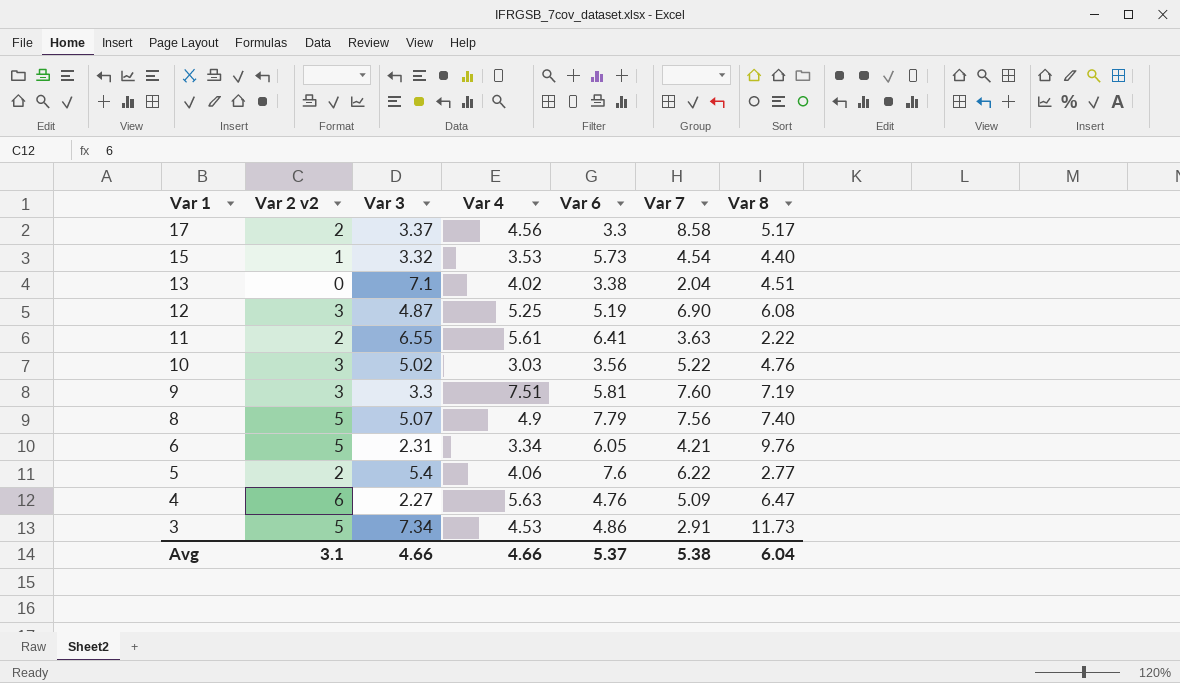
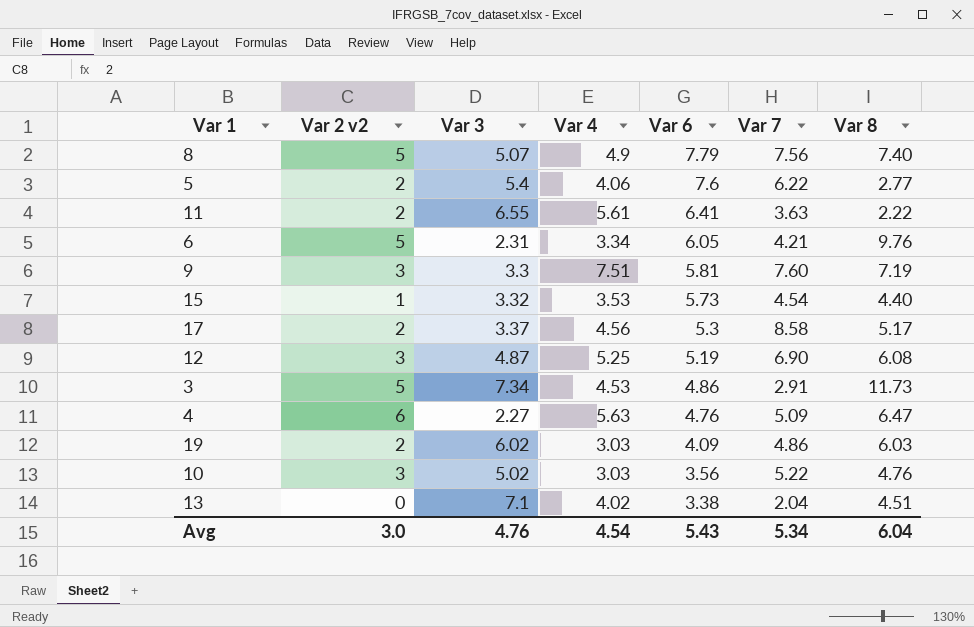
row order: Var 1 descending -> Var 6 descending
17 | Var 6: 3.3 -> 5.3
row 19: none -> 2 | 6.02 | 3.03 | 4.09 | 4.86 | 6.03
Avg | Var 2 v2: 3.1 -> 3.0
Avg | Var 3: 4.66 -> 4.76
Avg | Var 4: 4.66 -> 4.54
Avg | Var 6: 5.37 -> 5.43
Avg | Var 7: 5.38 -> 5.34

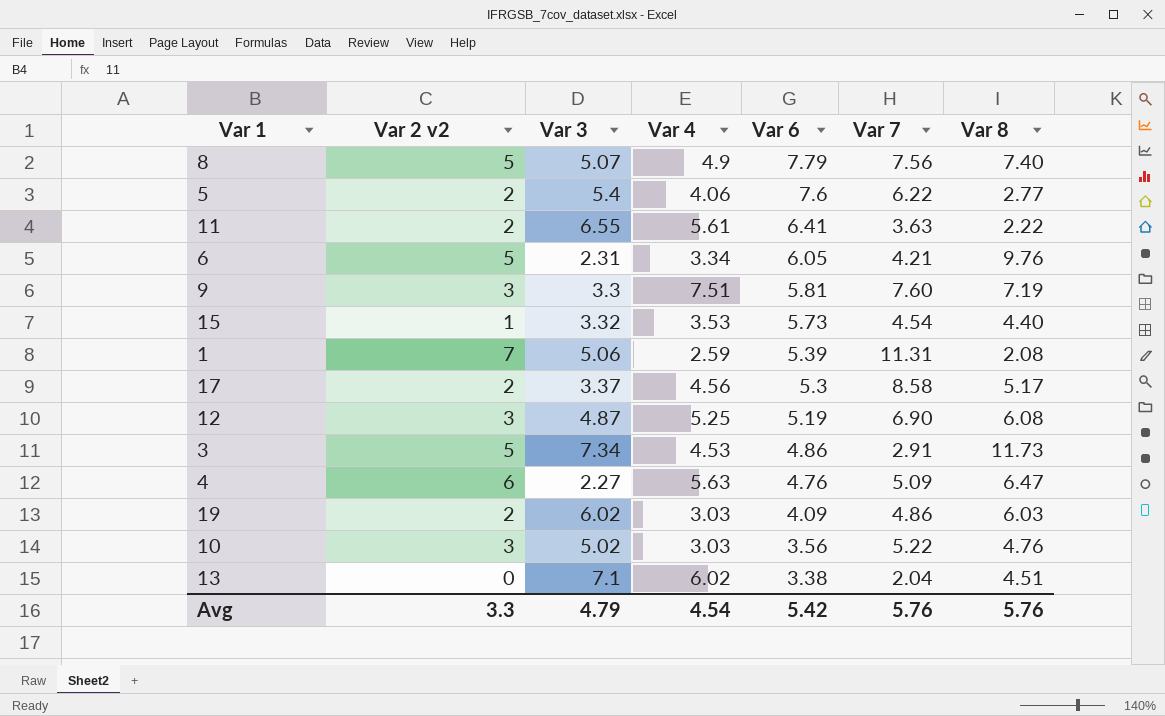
row 1: none -> 7 | 5.06 | 2.59 | 5.39 | 11.31 | 2.08
13 | Var 4: 4.02 -> 6.02
Avg | Var 2 v2: 3.0 -> 3.3
Avg | Var 3: 4.76 -> 4.79
Avg | Var 6: 5.43 -> 5.42
Avg | Var 7: 5.34 -> 5.76
Avg | Var 8: 6.04 -> 5.76

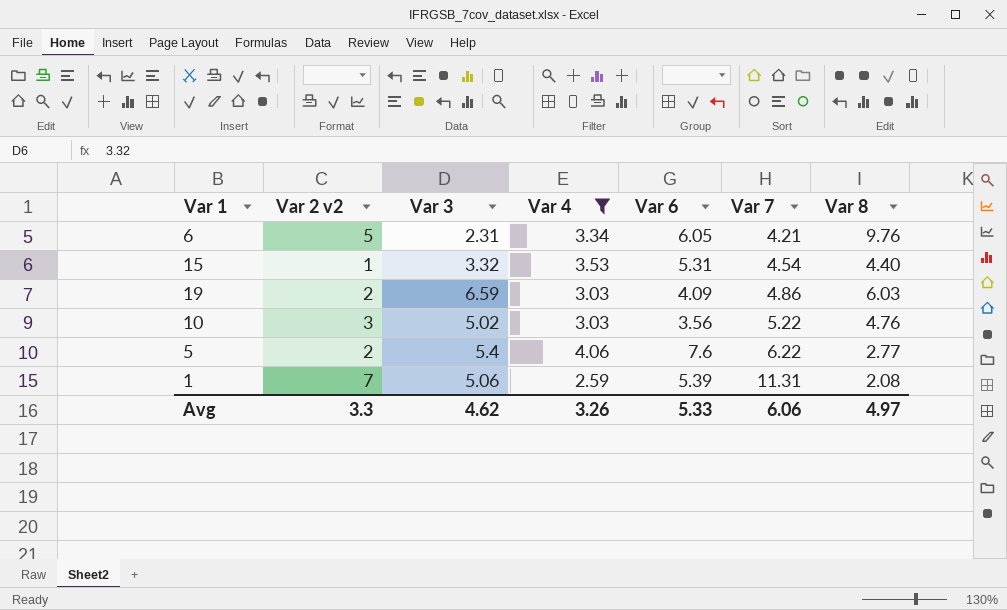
filter: none -> Var 4 <= 4.06
row order: Var 6 descending -> Var 7 ascending
15 | Var 6: 5.73 -> 5.31
19 | Var 3: 6.02 -> 6.59
Avg | Var 3: 4.79 -> 4.62
Avg | Var 4: 4.54 -> 3.26
Avg | Var 6: 5.42 -> 5.33
Avg | Var 7: 5.76 -> 6.06
Avg | Var 8: 5.76 -> 4.97

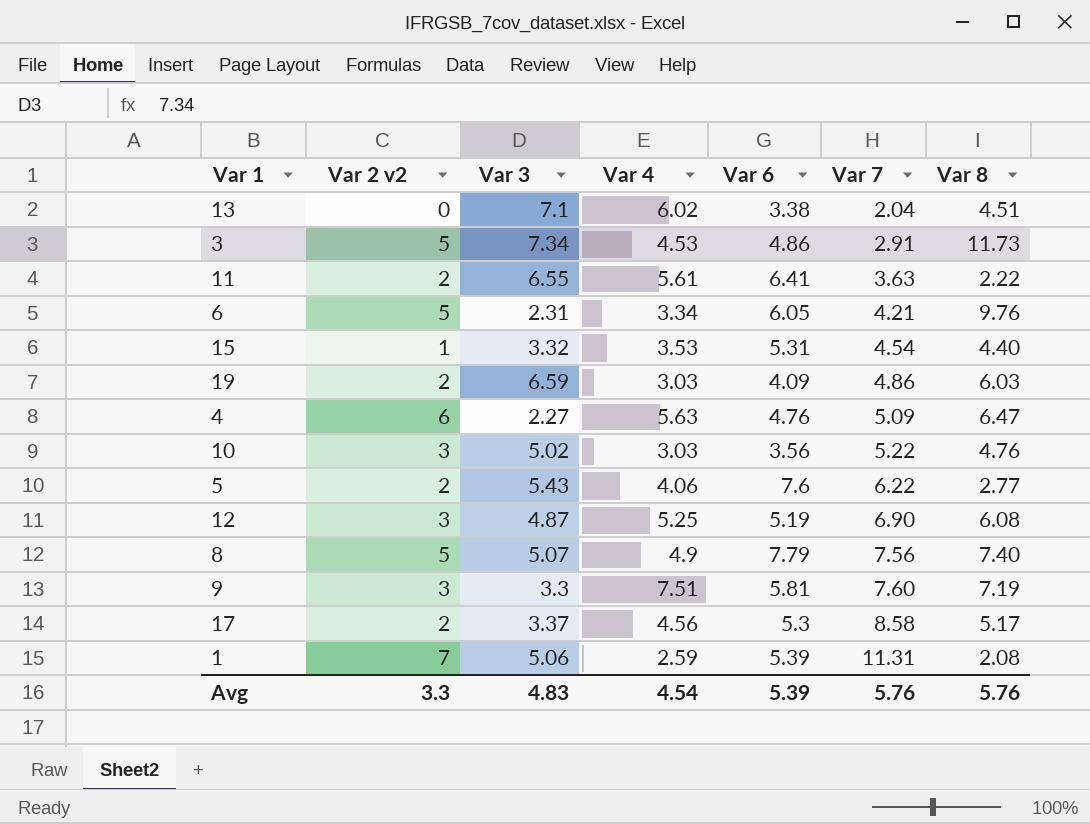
filter: Var 4 <= 4.06 -> none
5 | Var 3: 5.4 -> 5.43
Avg | Var 3: 4.62 -> 4.83
Avg | Var 4: 3.26 -> 4.54
Avg | Var 6: 5.33 -> 5.39
Avg | Var 7: 6.06 -> 5.76
Avg | Var 8: 4.97 -> 5.76

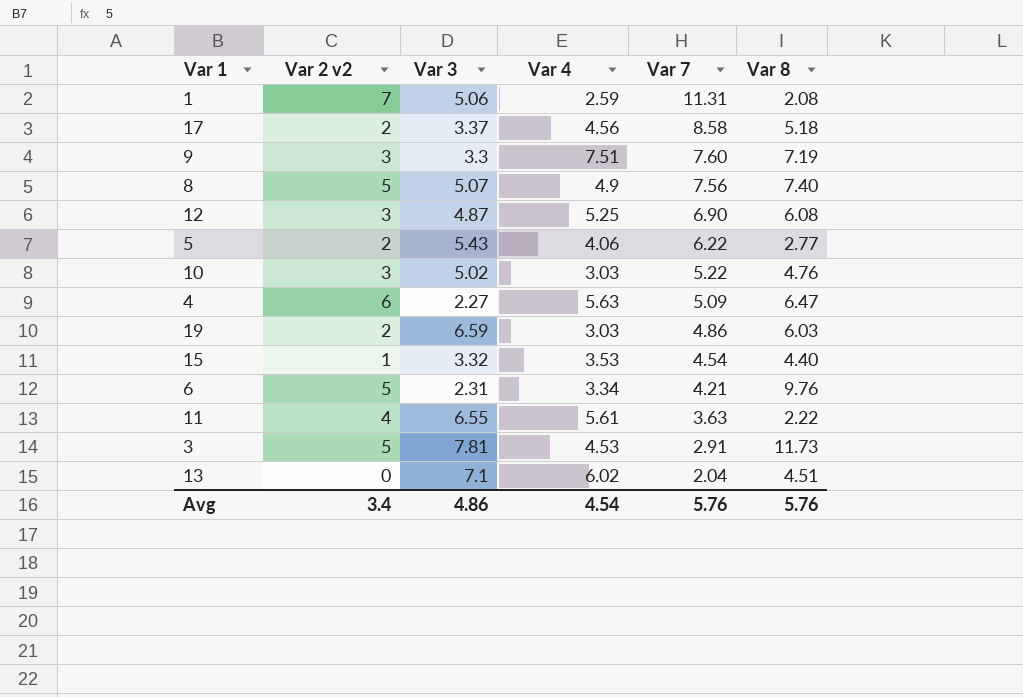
row order: Var 7 ascending -> Var 7 descending
column Var 6 | position: 5 -> none
17 | Var 8: 5.17 -> 5.18
11 | Var 2 v2: 2 -> 4
3 | Var 3: 7.34 -> 7.81
Avg | Var 2 v2: 3.3 -> 3.4
Avg | Var 3: 4.83 -> 4.86

